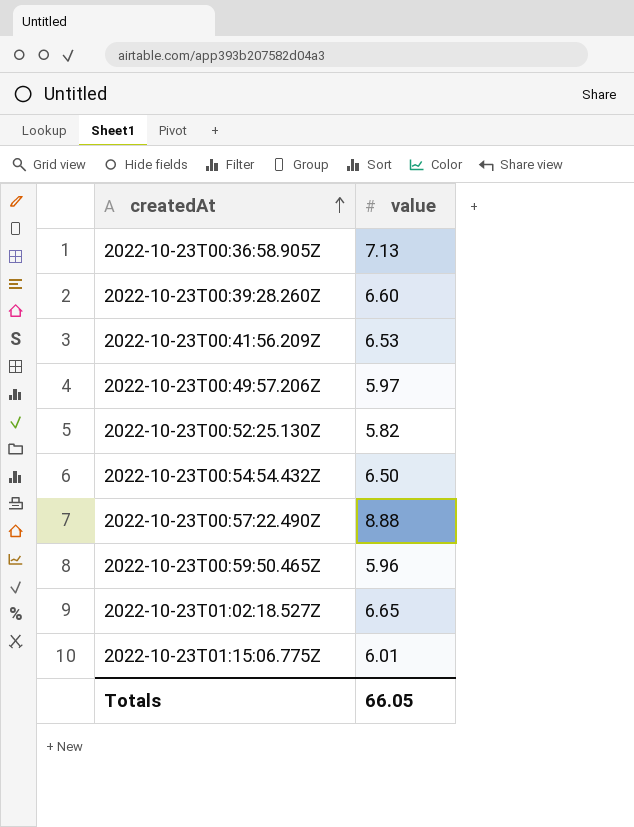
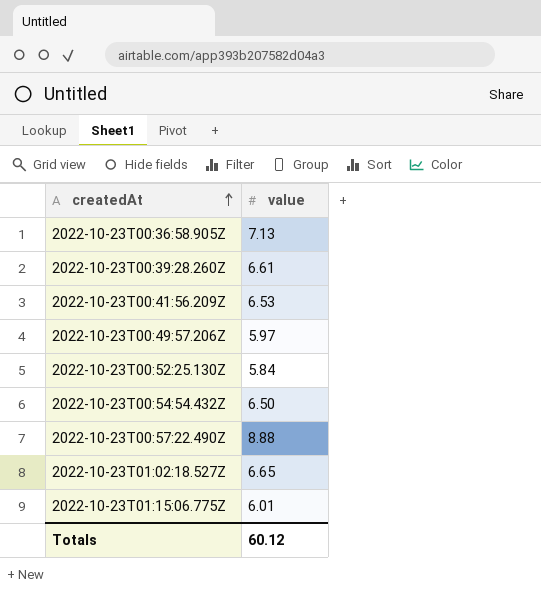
row 2022-10-23T00:59:50.465Z: 5.96 -> none
2022-10-23T00:39:28.260Z | value: 6.60 -> 6.61
2022-10-23T00:52:25.130Z | value: 5.82 -> 5.84
Totals | value: 66.05 -> 60.12

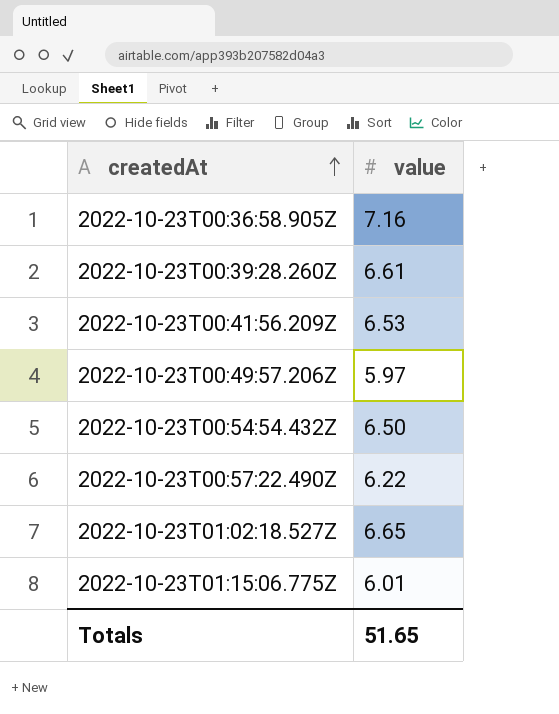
row 2022-10-23T00:52:25.130Z: 5.84 -> none
2022-10-23T00:36:58.905Z | value: 7.13 -> 7.16
2022-10-23T00:57:22.490Z | value: 8.88 -> 6.22
Totals | value: 60.12 -> 51.65

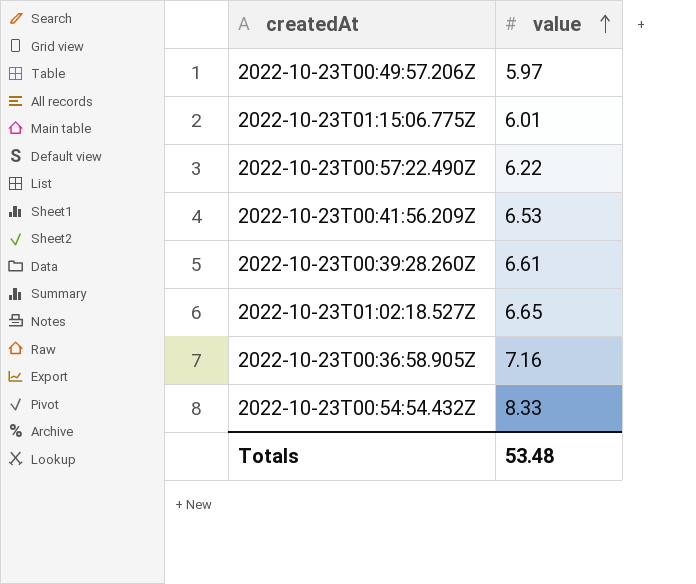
row order: createdAt ascending -> value ascending
2022-10-23T00:54:54.432Z | value: 6.50 -> 8.33
Totals | value: 51.65 -> 53.48

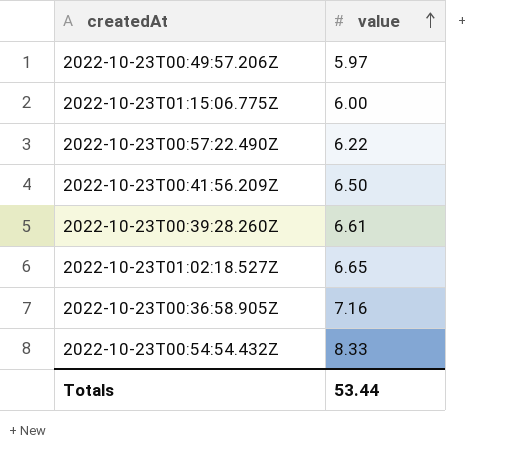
2022-10-23T01:15:06.775Z | value: 6.01 -> 6.00
2022-10-23T00:41:56.209Z | value: 6.53 -> 6.50
Totals | value: 53.48 -> 53.44

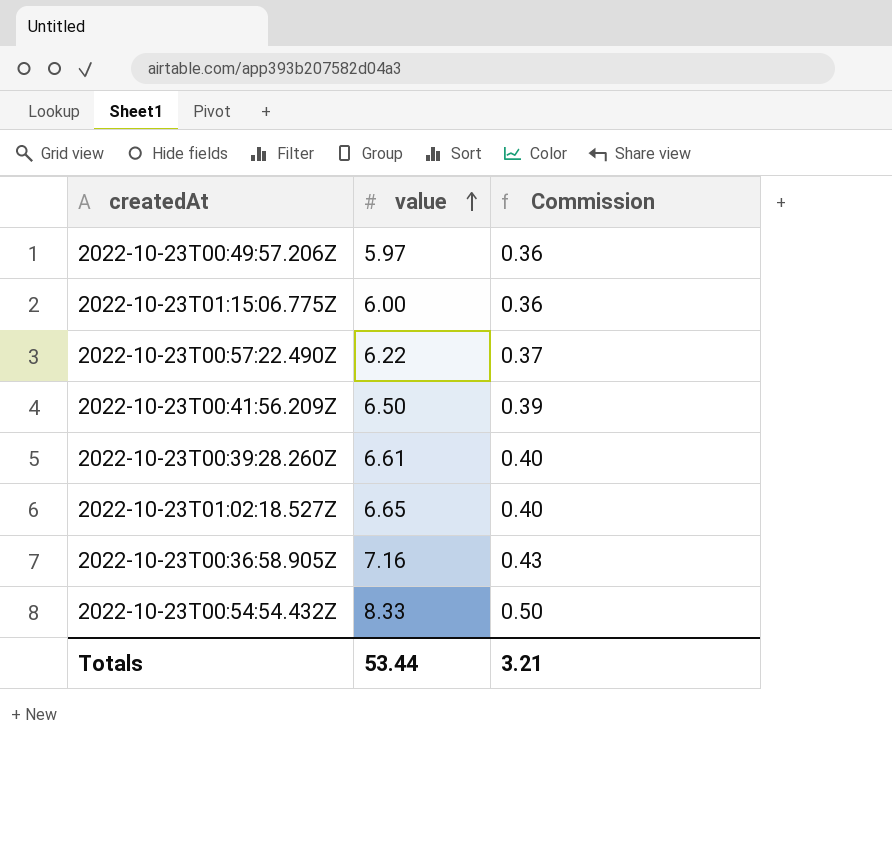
column Commission | formula: none -> [value] * 0.06

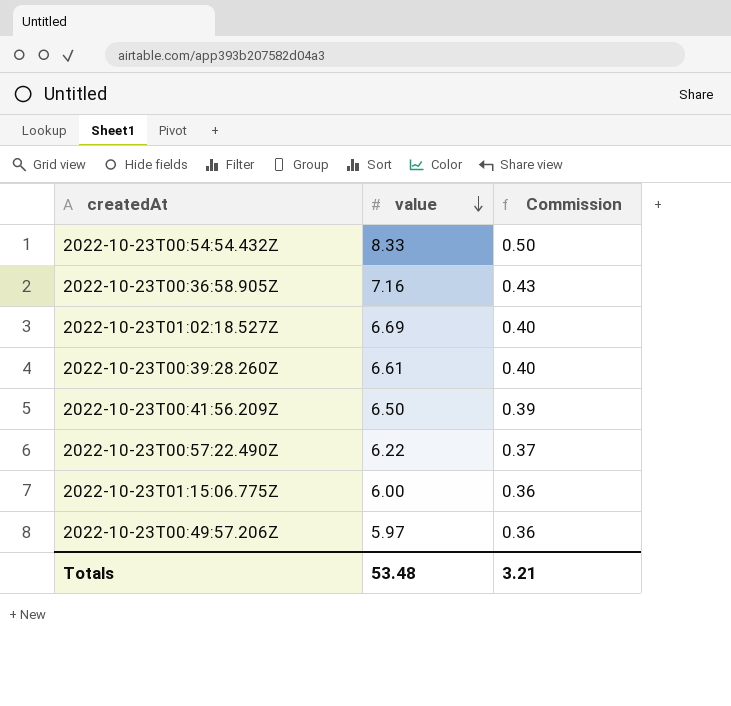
row order: value ascending -> value descending
2022-10-23T01:02:18.527Z | value: 6.65 -> 6.69
Totals | value: 53.44 -> 53.48

